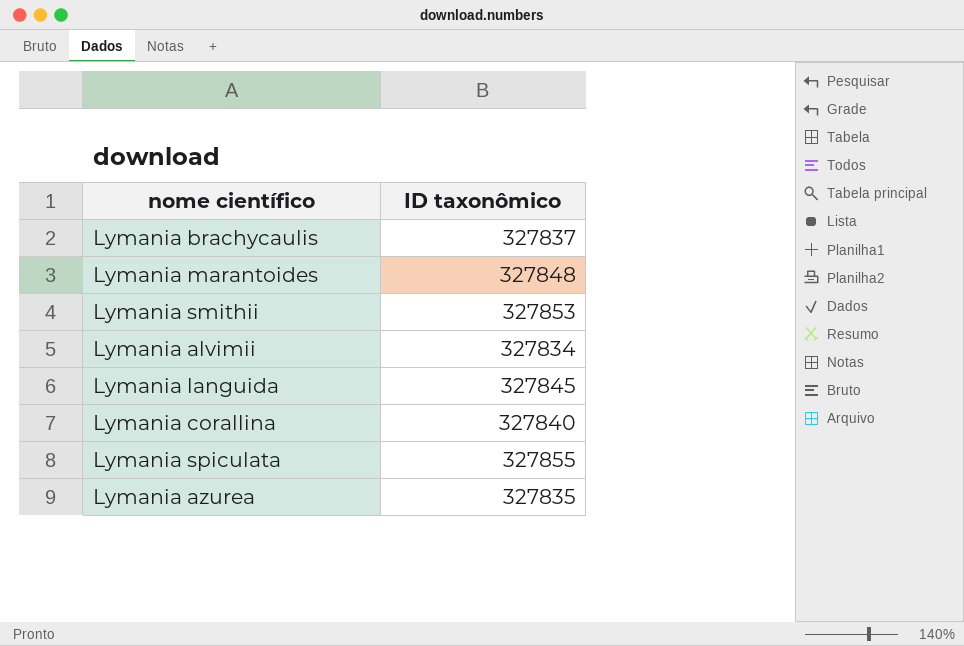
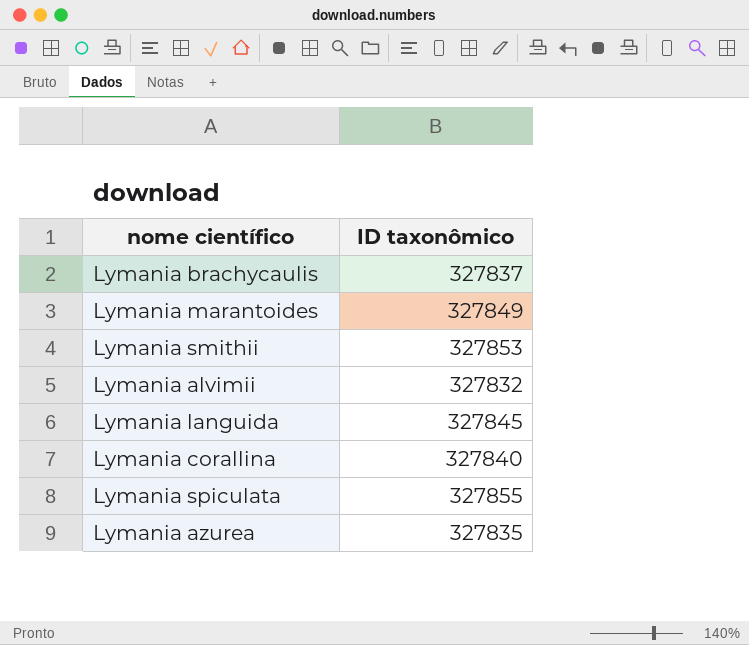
Lymania marantoides | ID taxonômico: 327848 -> 327849
Lymania alvimii | ID taxonômico: 327834 -> 327832

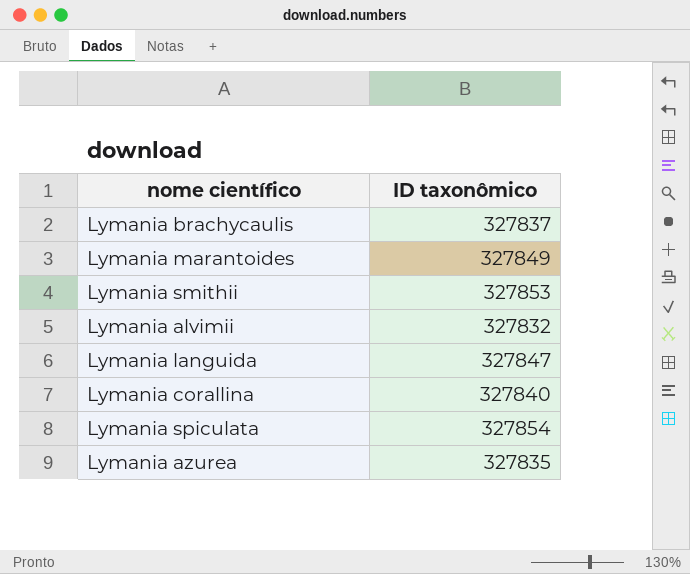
Lymania languida | ID taxonômico: 327845 -> 327847
Lymania spiculata | ID taxonômico: 327855 -> 327854

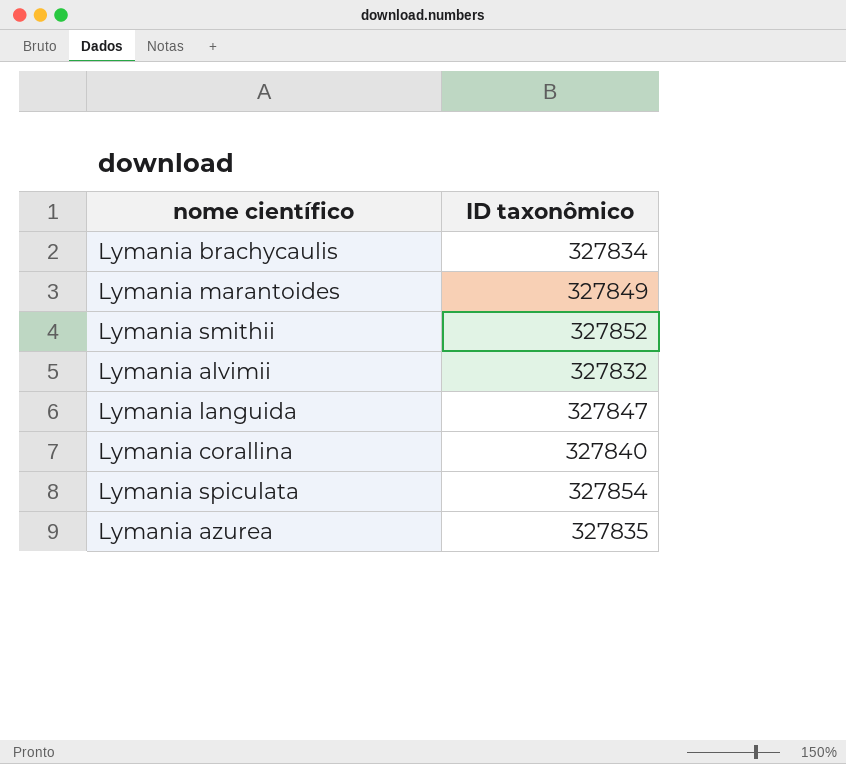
Lymania brachycaulis | ID taxonômico: 327837 -> 327834
Lymania smithii | ID taxonômico: 327853 -> 327852

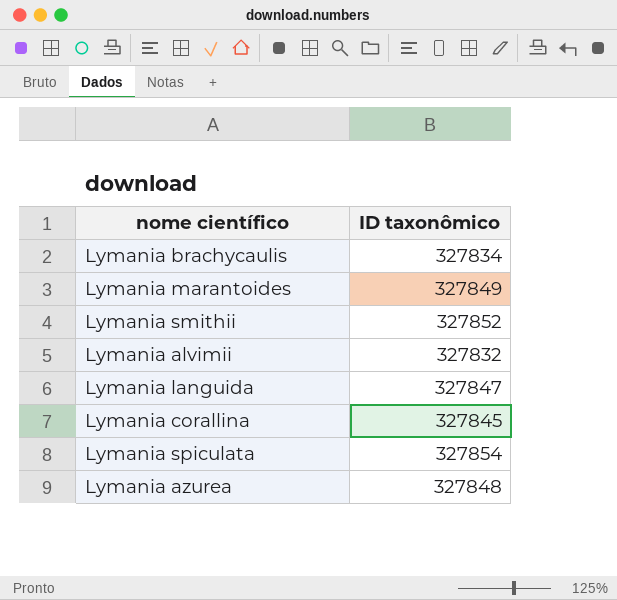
Lymania corallina | ID taxonômico: 327840 -> 327845
Lymania azurea | ID taxonômico: 327835 -> 327848

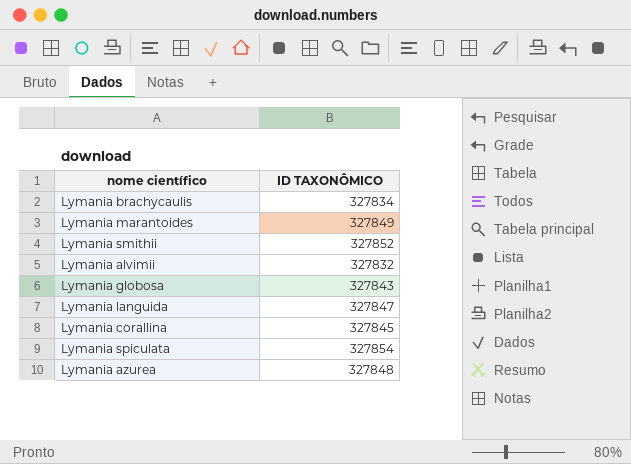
column name: ID taxonômico -> ID TAXONÔMICO
row Lymania globosa: none -> 327843

